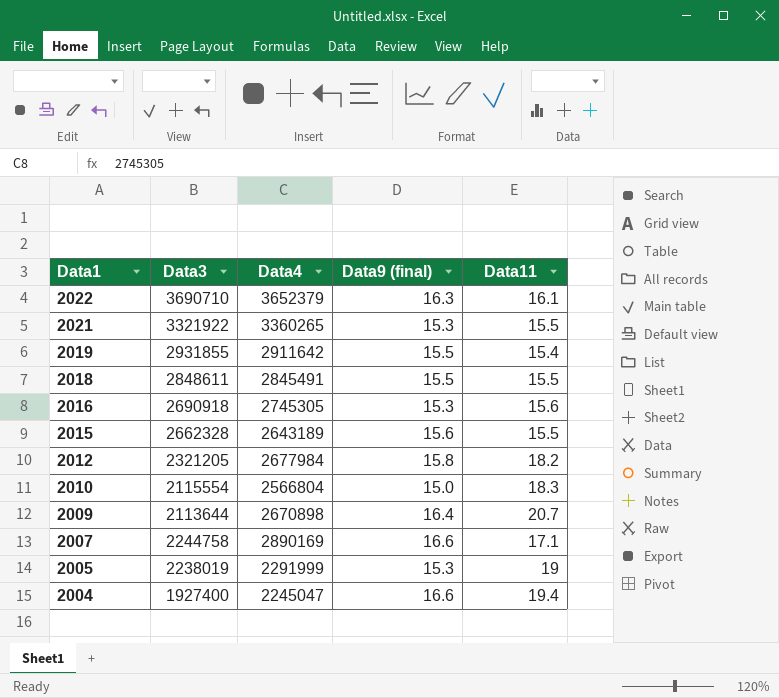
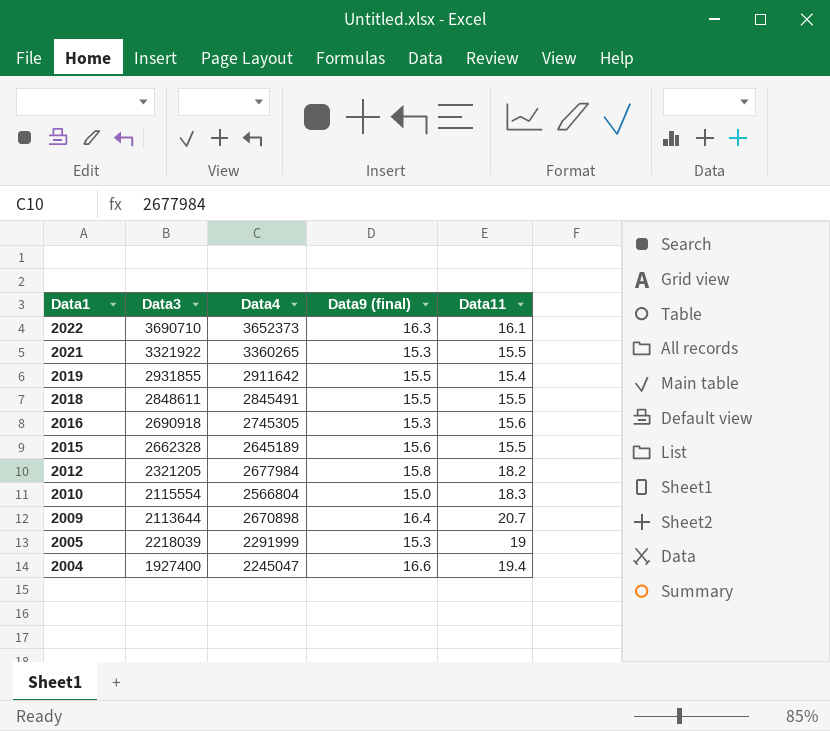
row 2007: 2244758 | 2890169 | 16.6 | 17.1 -> none
2022 | Data4: 3652379 -> 3652373
2015 | Data4: 2643189 -> 2645189
2005 | Data3: 2238019 -> 2218039

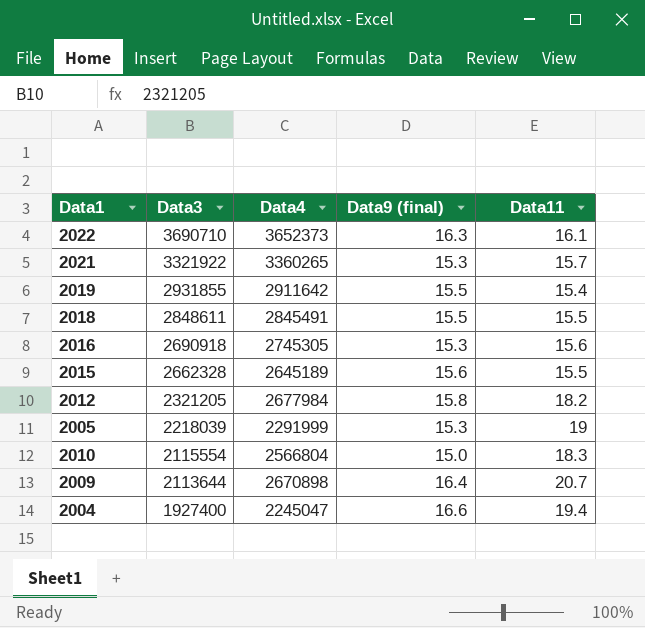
row order: Data1 descending -> Data3 descending
2021 | Data11: 15.5 -> 15.7

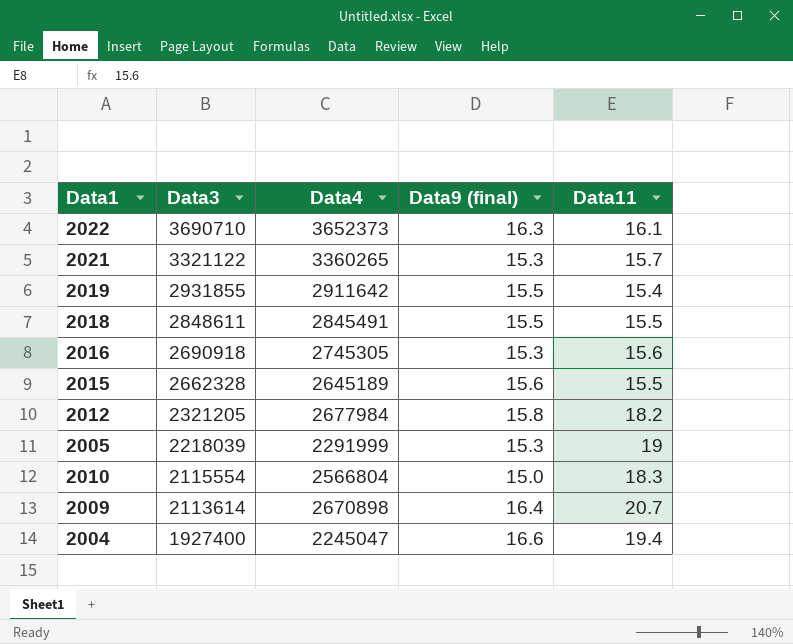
2021 | Data3: 3321922 -> 3321122
2009 | Data3: 2113644 -> 2113614

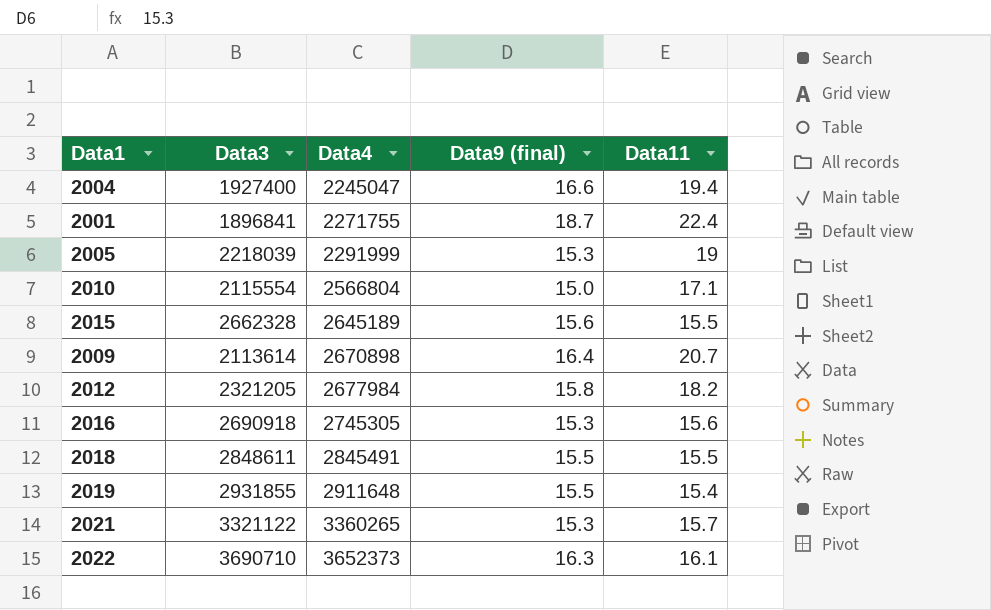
row order: Data3 descending -> Data4 ascending
row 2001: none -> 1896841 | 2271755 | 18.7 | 22.4
2010 | Data11: 18.3 -> 17.1
2019 | Data4: 2911642 -> 2911648

